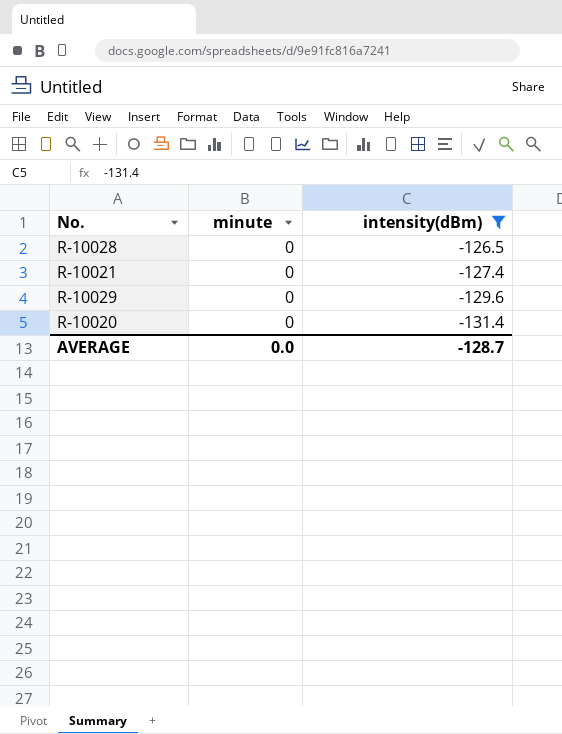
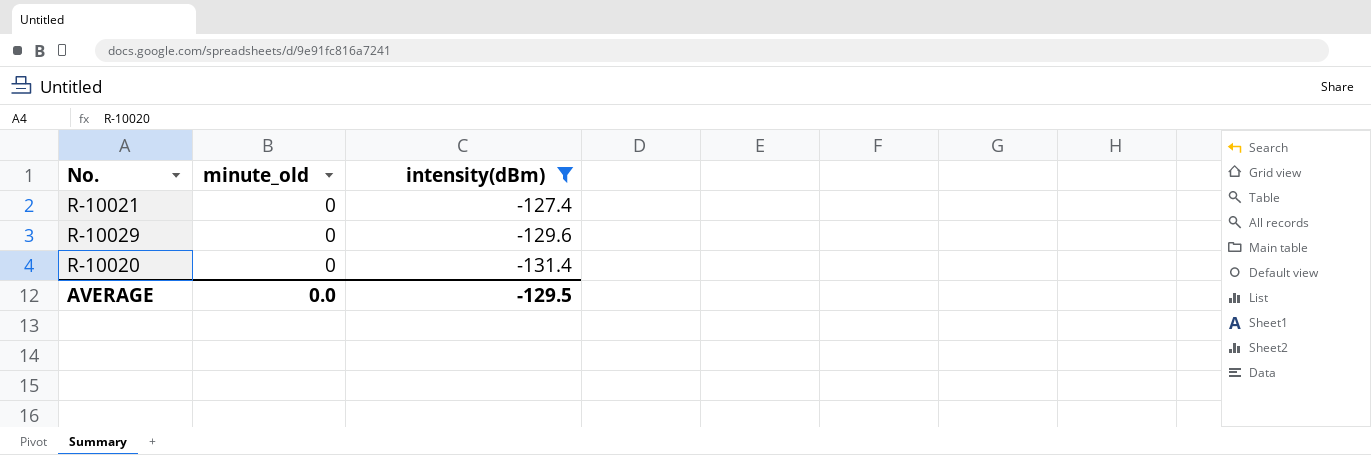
column name: minute -> minute_old
row R-10028: 0 | -126.5 -> none
AVERAGE | intensity(dBm): -128.7 -> -129.5

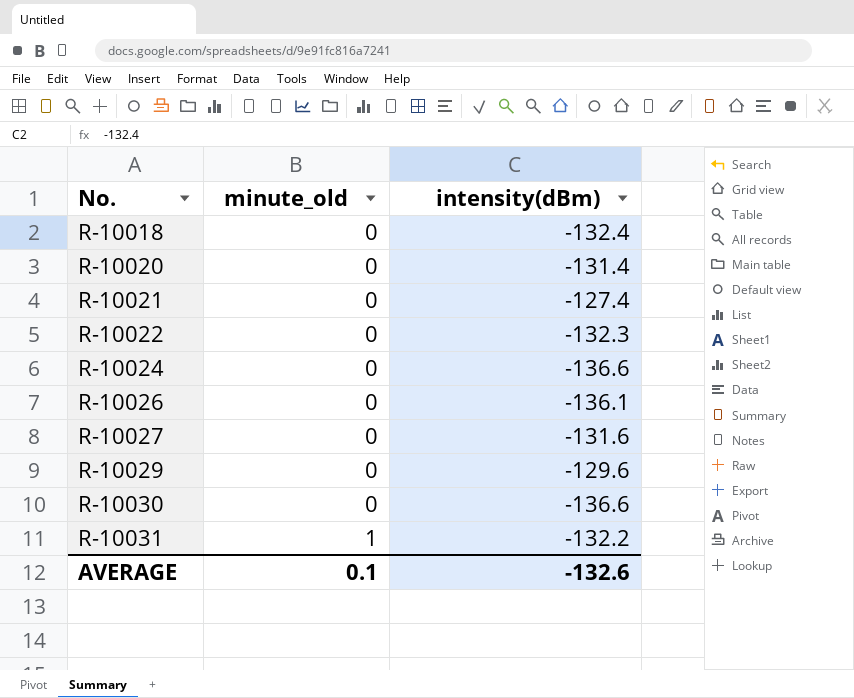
filter: intensity(dBm) >= -131.4 -> none
row order: intensity(dBm) descending -> No. ascending
AVERAGE | minute_old: 0.0 -> 0.1
AVERAGE | intensity(dBm): -129.5 -> -132.6

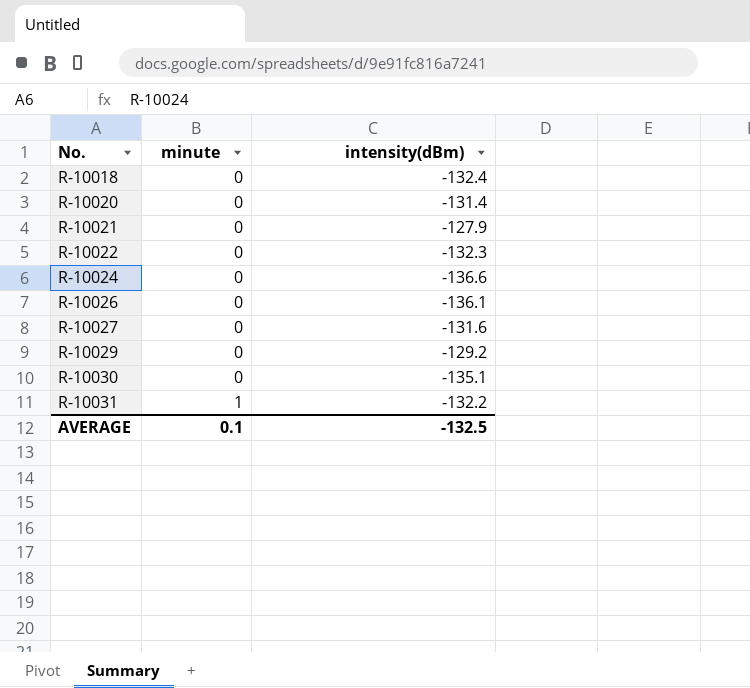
column name: minute_old -> minute
R-10021 | intensity(dBm): -127.4 -> -127.9
R-10029 | intensity(dBm): -129.6 -> -129.2
R-10030 | intensity(dBm): -136.6 -> -135.1
AVERAGE | intensity(dBm): -132.6 -> -132.5

